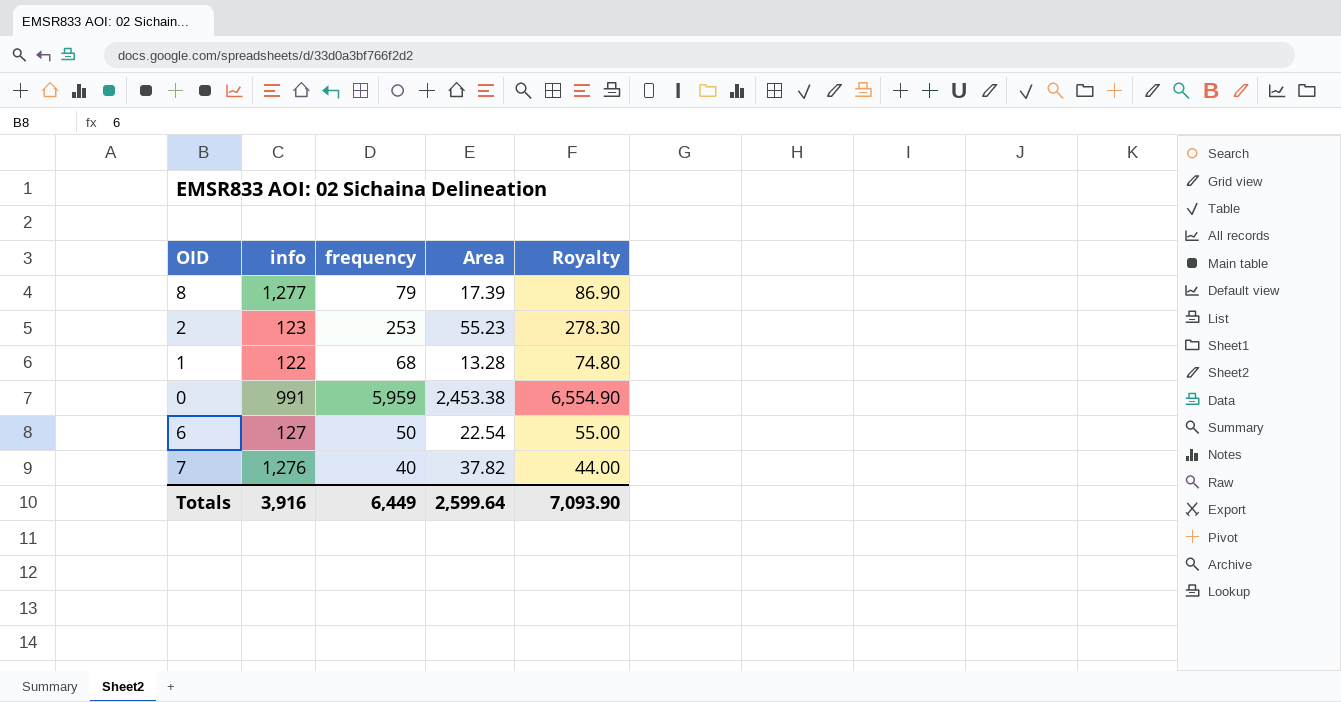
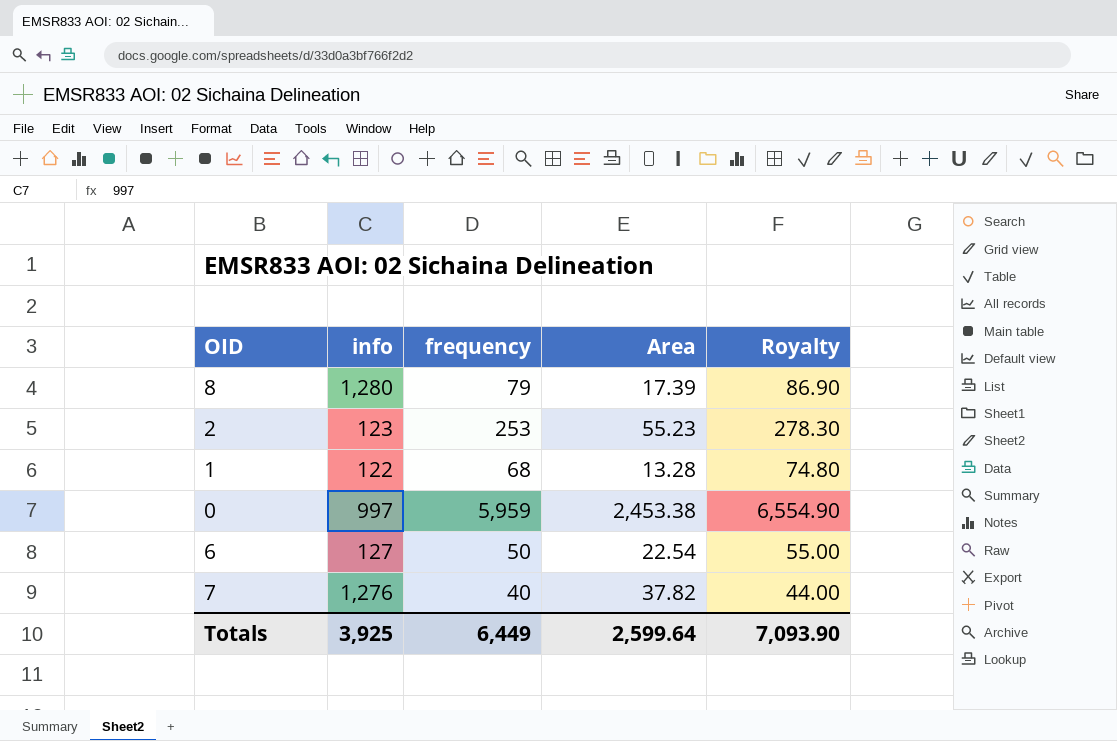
8 | info: 1,277 -> 1,280
0 | info: 991 -> 997
Totals | info: 3,916 -> 3,925

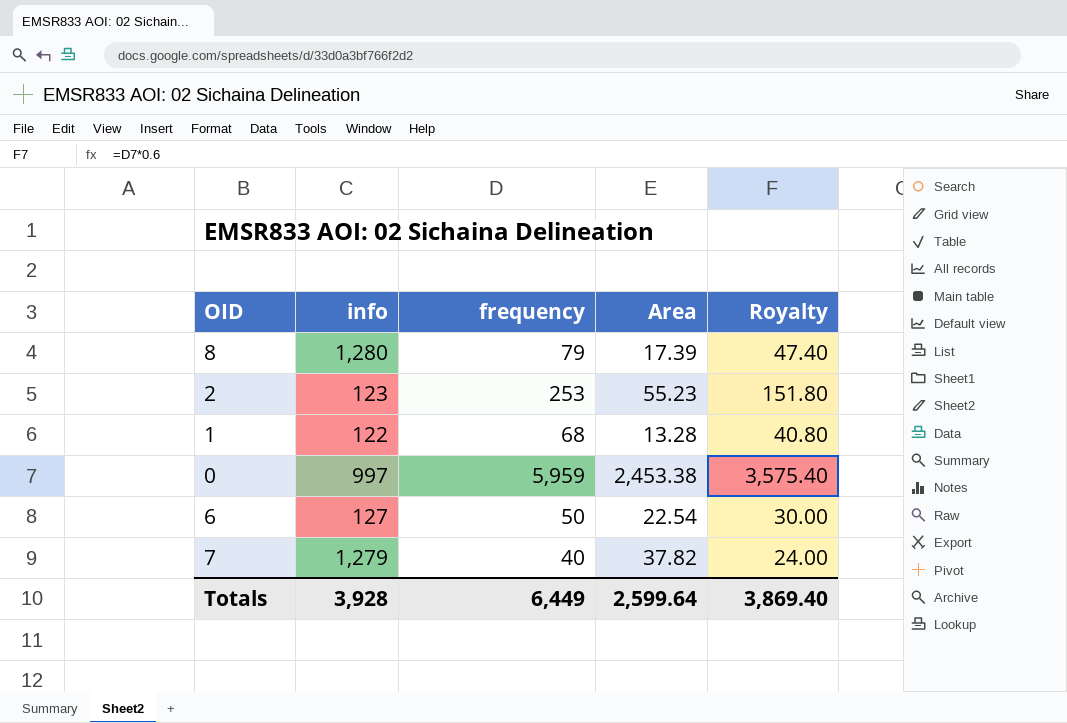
column Royalty | formula: [frequency] * 1.1 -> [frequency] * 0.6
7 | info: 1,276 -> 1,279
Totals | info: 3,925 -> 3,928
Totals | Royalty: 7,093.90 -> 3,869.40

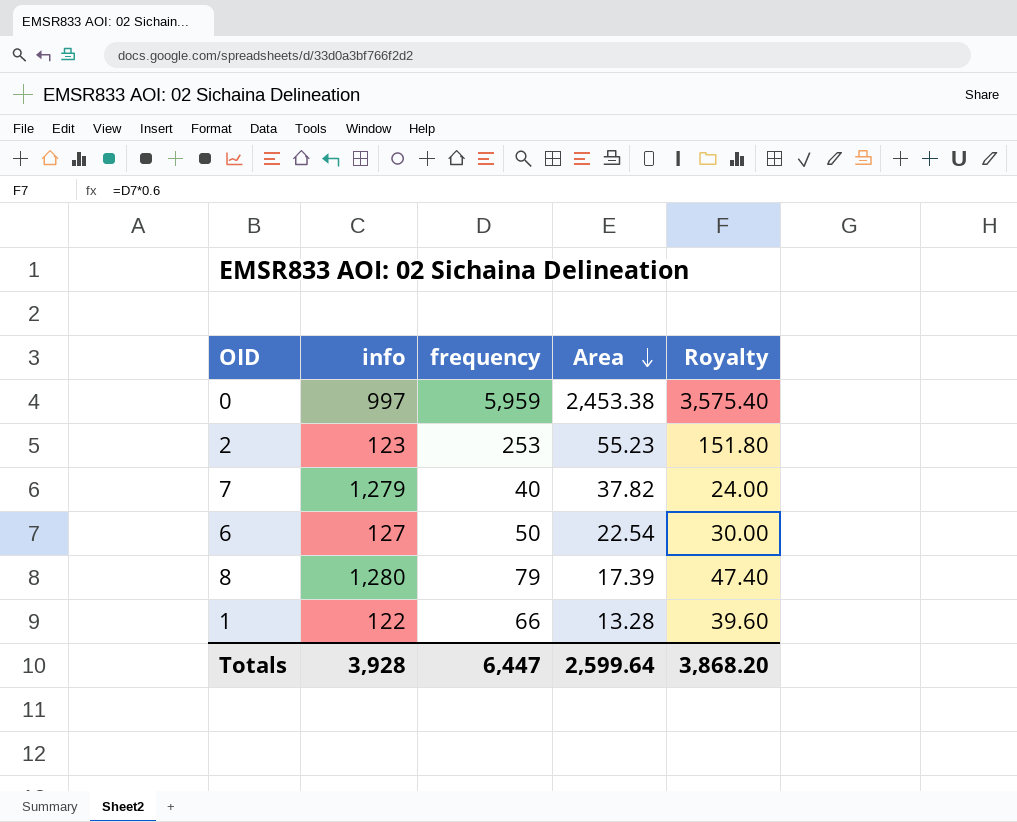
row order: none -> Area descending
1 | frequency: 68 -> 66
1 | Royalty: 40.80 -> 39.60
Totals | frequency: 6,449 -> 6,447
Totals | Royalty: 3,869.40 -> 3,868.20

